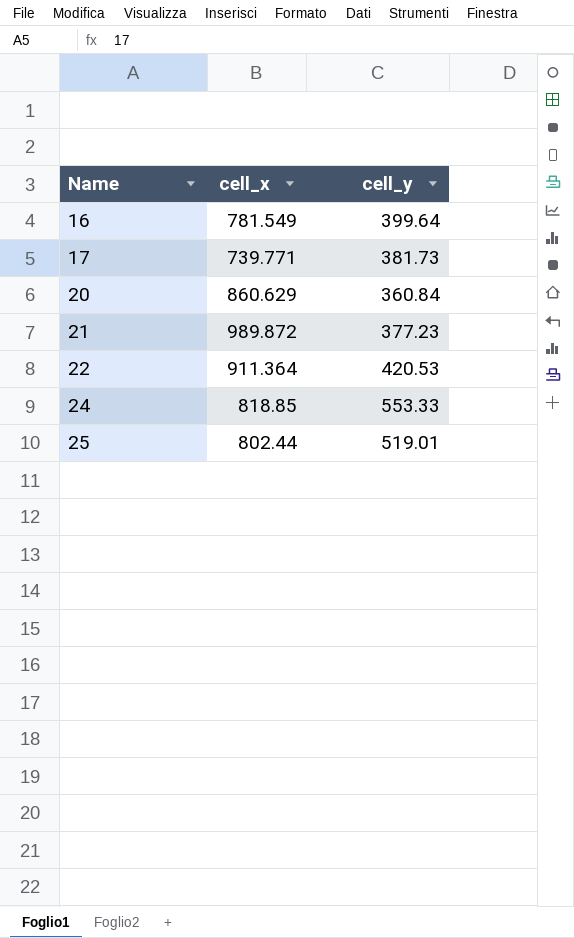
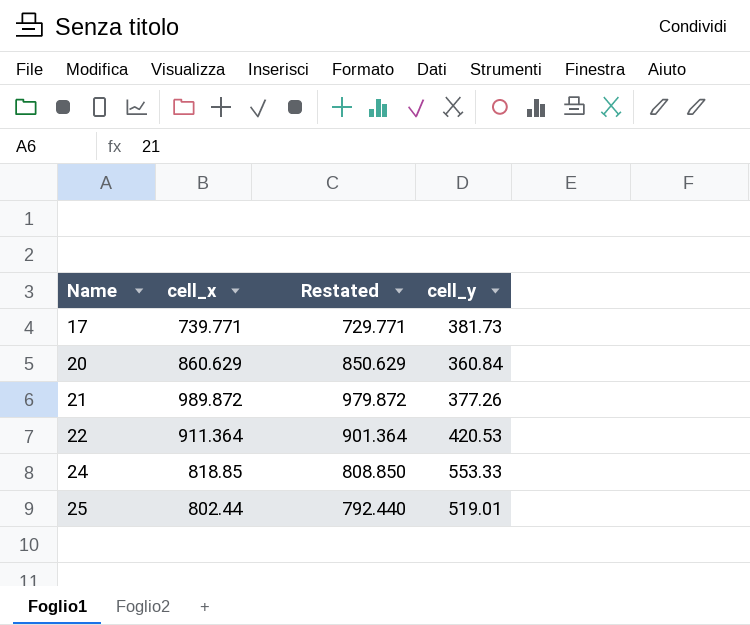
column Restated | formula: none -> [cell_x] - 10
row 16: 781.549 | 399.64 -> none
21 | cell_y: 377.23 -> 377.26

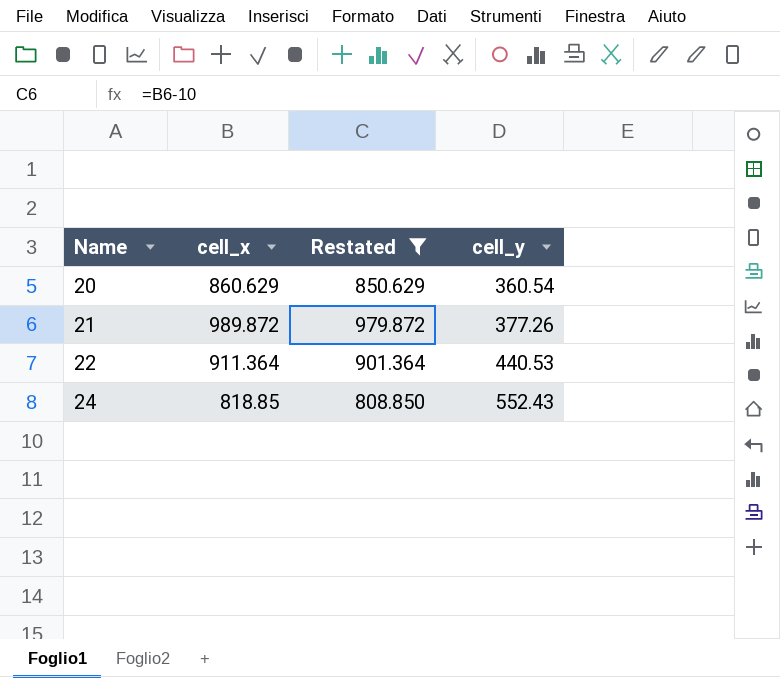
filter: none -> Restated >= 808.850
20 | cell_y: 360.84 -> 360.54
22 | cell_y: 420.53 -> 440.53
24 | cell_y: 553.33 -> 552.43

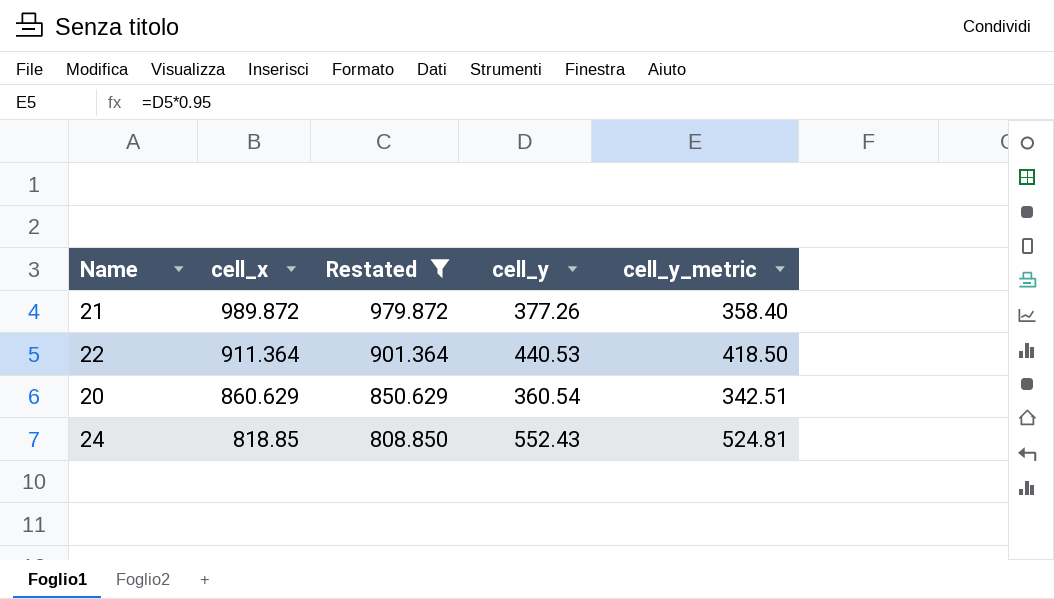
row order: Name ascending -> cell_x descending
column cell_y_metric | formula: none -> [cell_y] * 0.95

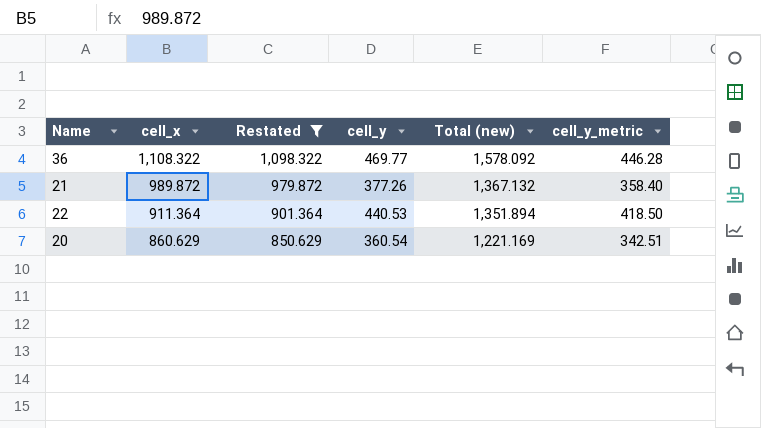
column Total (new) | formula: none -> [cell_x] + [cell_y]
row 24: 818.85 | 808.850 | 552.43 | 524.81 -> none
row 36: none -> 1,108.322 | 1,098.322 | 469.77 | 1,578.092 | 446.28

